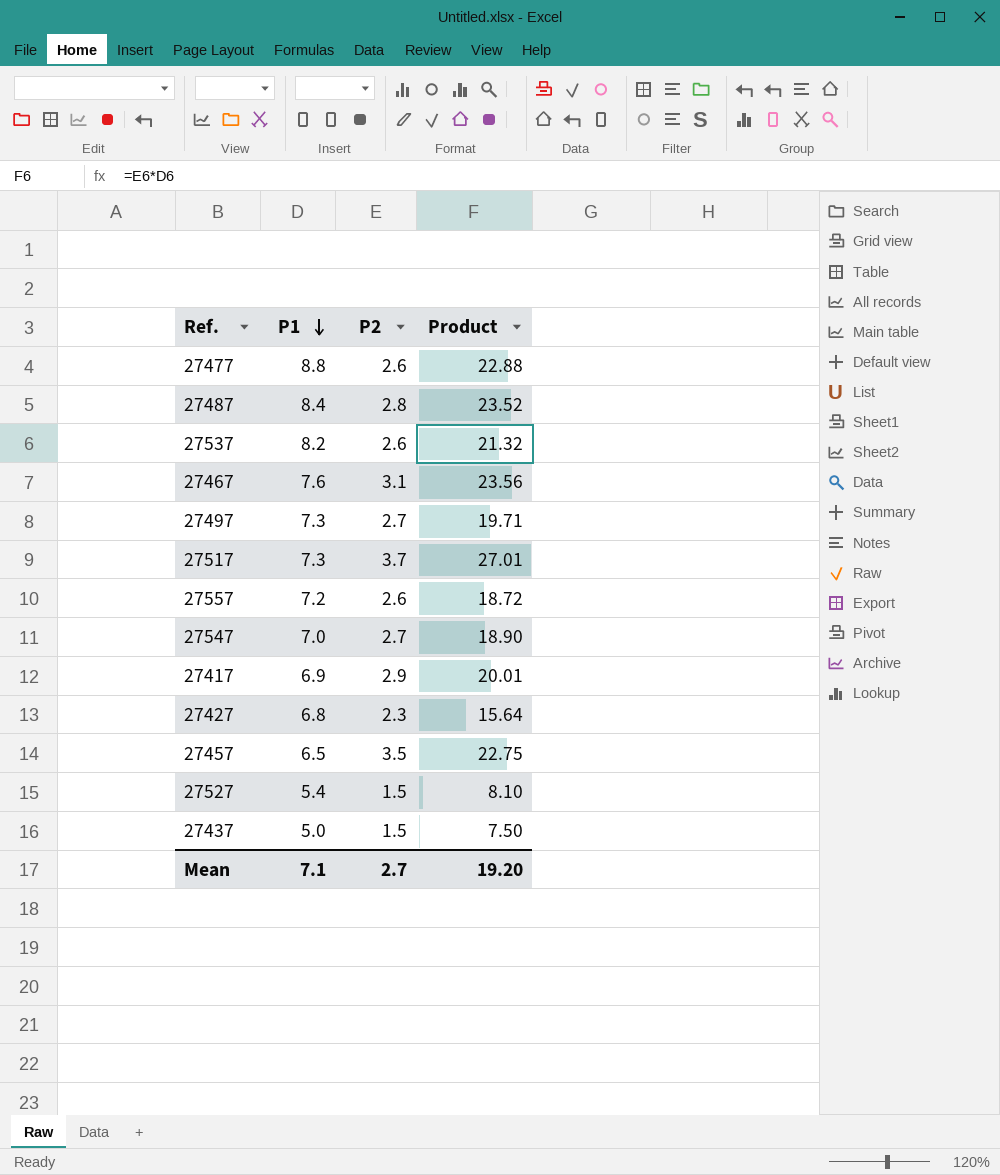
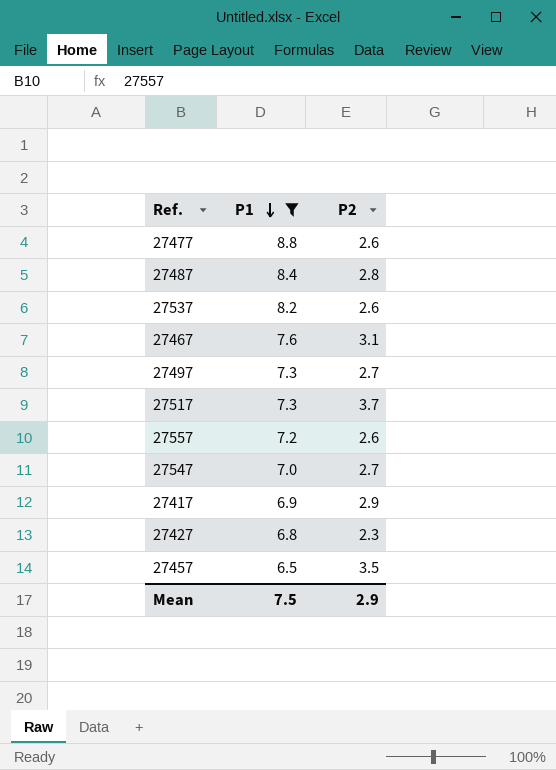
filter: none -> P1 >= 6.5
column Product | formula: [P1] * [P2] -> none
Mean | P1: 7.1 -> 7.5
Mean | P2: 2.7 -> 2.9

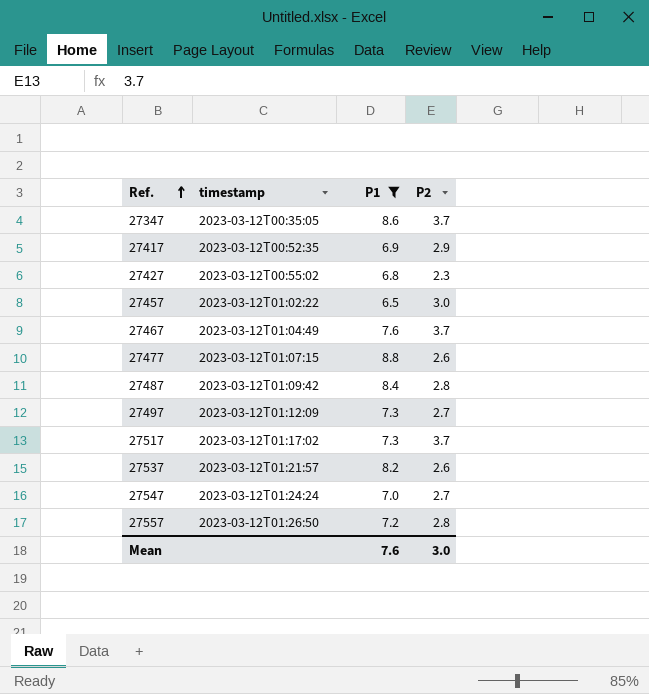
row order: P1 descending -> Ref. ascending
column timestamp | position: none -> 2
row 27347: none -> 2023-03-12T00:35:05 | 8.6 | 3.7
27457 | P2: 3.5 -> 3.0
27467 | P2: 3.1 -> 3.7
27557 | P2: 2.6 -> 2.8
Mean | P1: 7.5 -> 7.6
Mean | P2: 2.9 -> 3.0

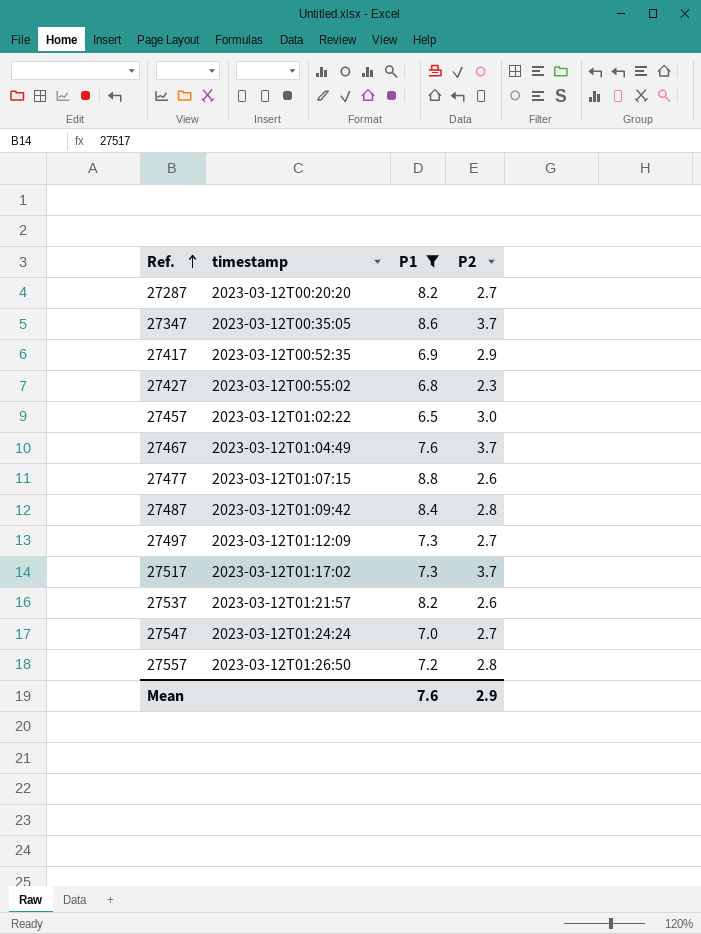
row 27287: none -> 2023-03-12T00:20:20 | 8.2 | 2.7
Mean | P2: 3.0 -> 2.9

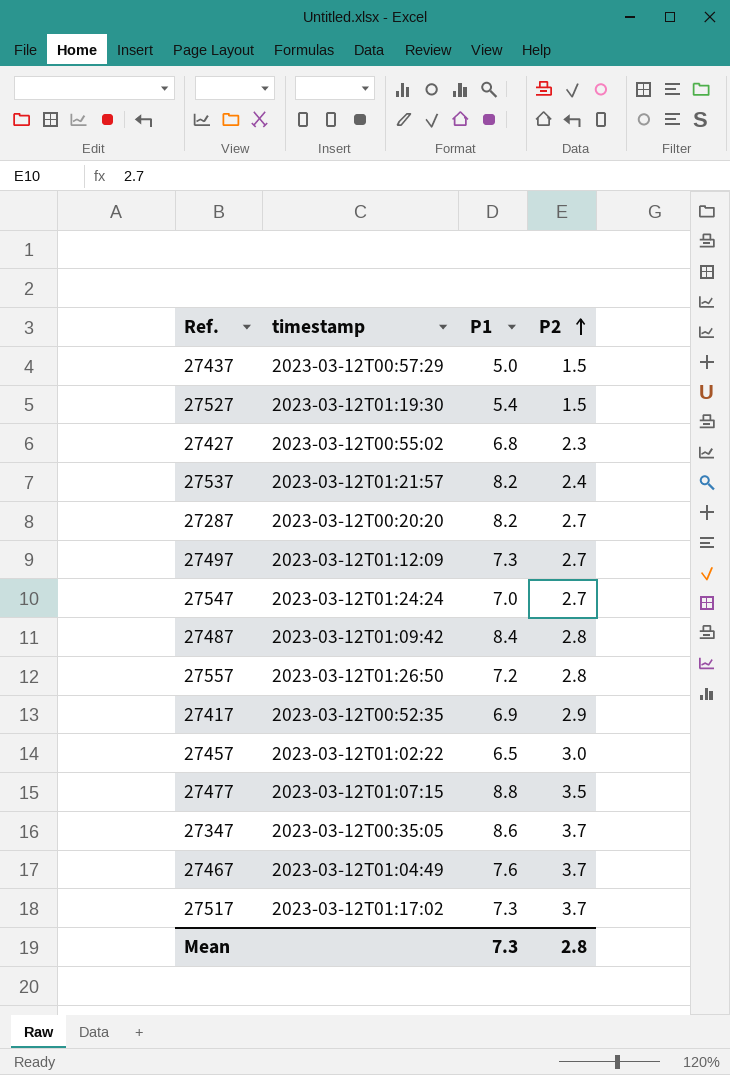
filter: P1 >= 6.5 -> none
row order: Ref. ascending -> P2 ascending
27537 | P2: 2.6 -> 2.4
27477 | P2: 2.6 -> 3.5
Mean | P1: 7.6 -> 7.3
Mean | P2: 2.9 -> 2.8

